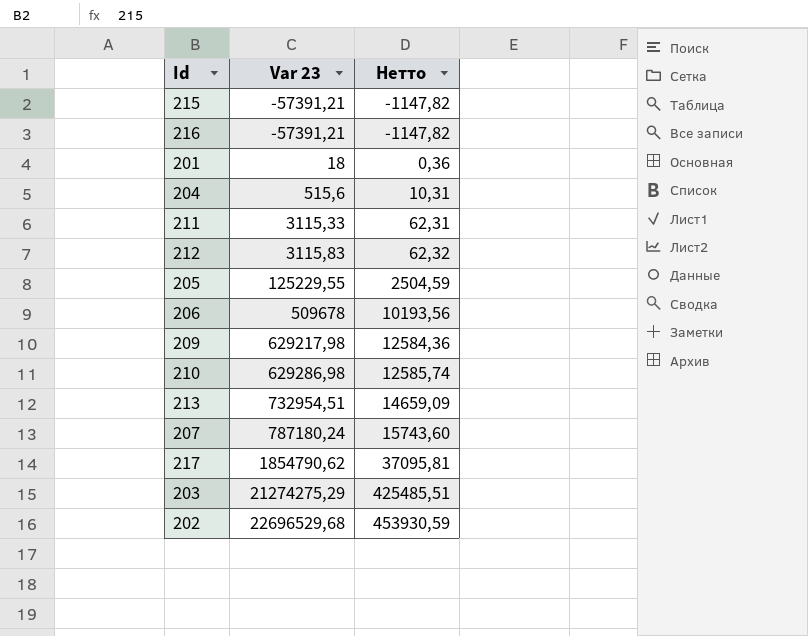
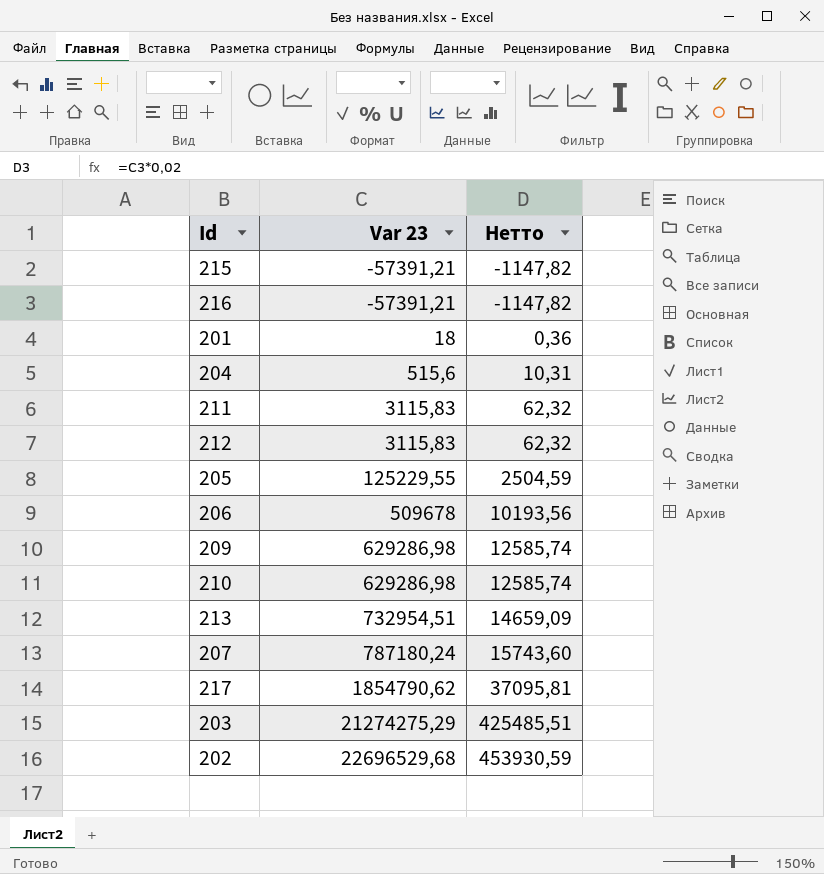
211 | Var 23: 3115,33 -> 3115,83
211 | Нетто: 62,31 -> 62,32
209 | Var 23: 629217,98 -> 629286,98
209 | Нетто: 12584,36 -> 12585,74

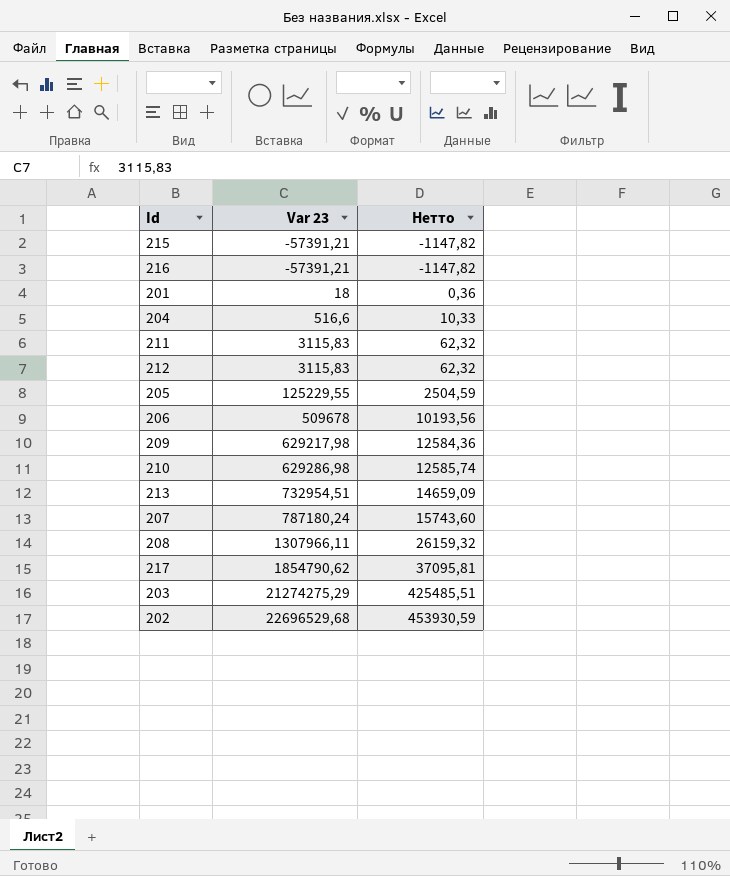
204 | Var 23: 515,6 -> 516,6
204 | Нетто: 10,31 -> 10,33
209 | Var 23: 629286,98 -> 629217,98
209 | Нетто: 12585,74 -> 12584,36
row 208: none -> 1307966,11 | 26159,32

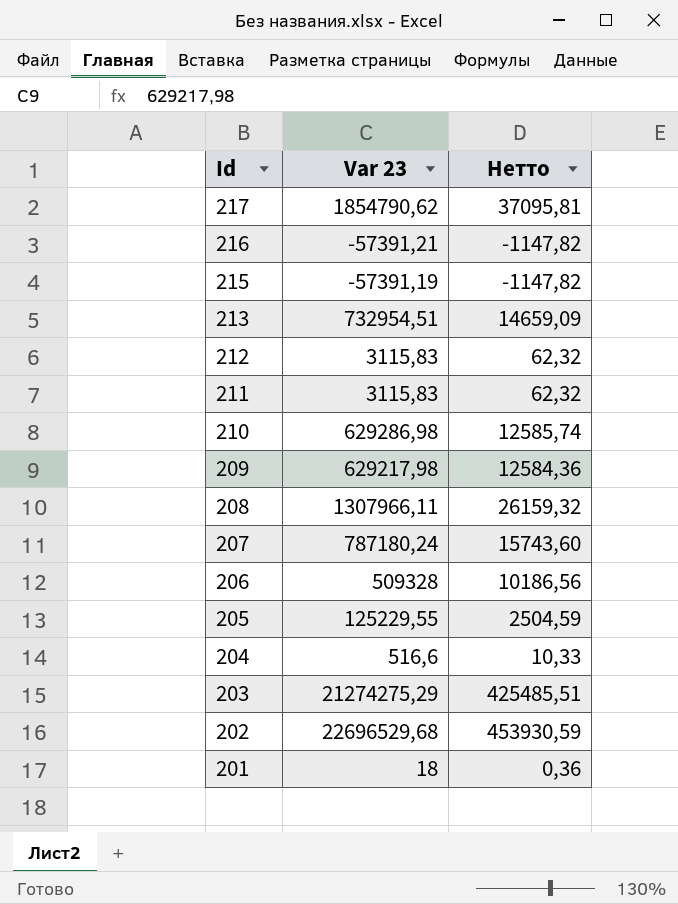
row order: Var 23 ascending -> Id descending
215 | Var 23: -57391,21 -> -57391,19
206 | Var 23: 509678 -> 509328
206 | Нетто: 10193,56 -> 10186,56

